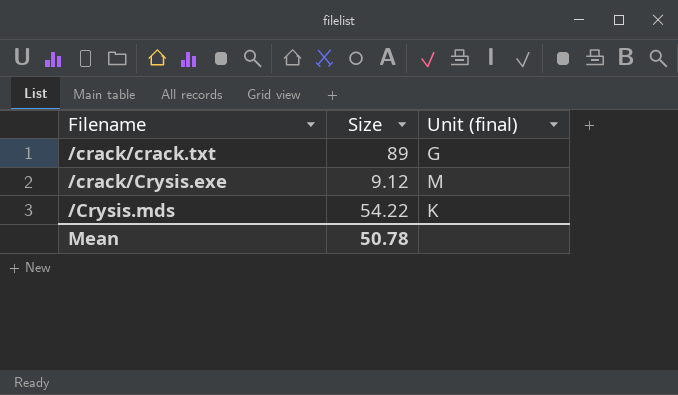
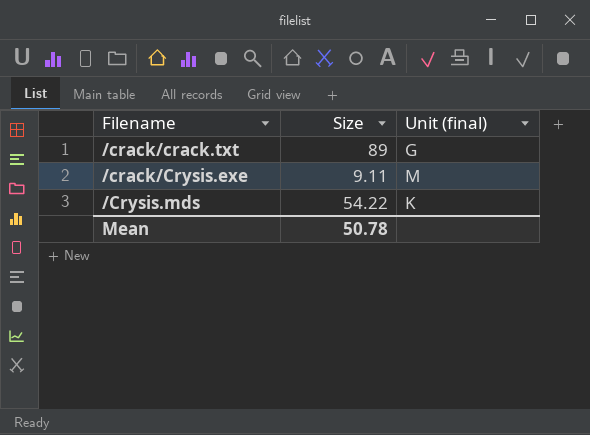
/crack/Crysis.exe | Size: 9.12 -> 9.11

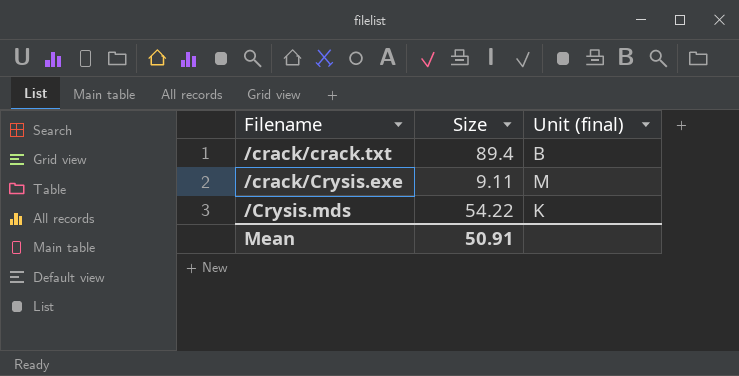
/crack/crack.txt | Size: 89 -> 89.4
/crack/crack.txt | Unit (final): G -> B
Mean | Size: 50.78 -> 50.91

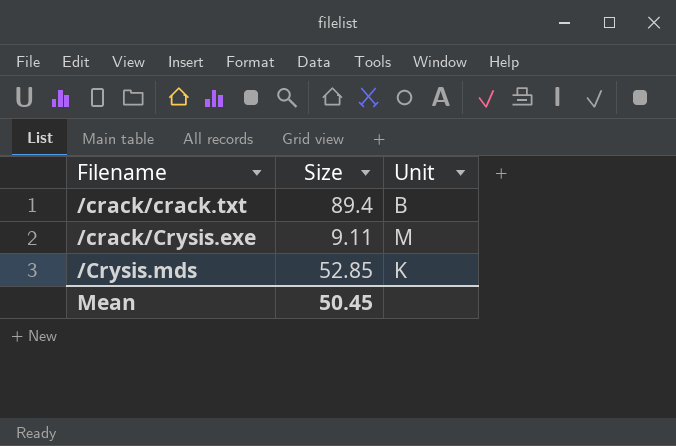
column name: Unit (final) -> Unit
/Crysis.mds | Size: 54.22 -> 52.85
Mean | Size: 50.91 -> 50.45

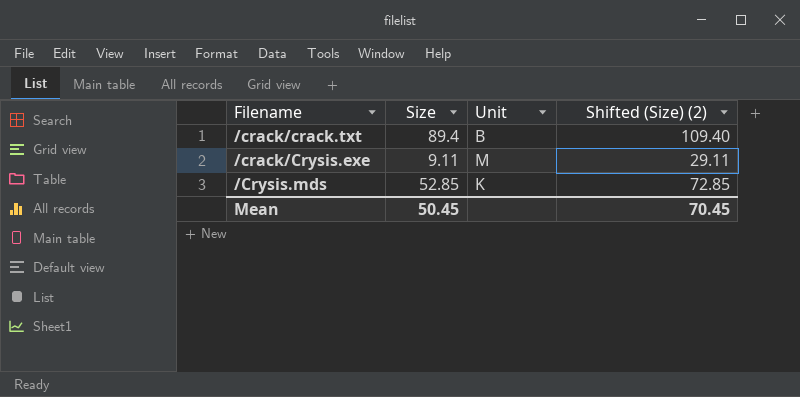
column Shifted (Size) (2) | formula: none -> [Size] + 20

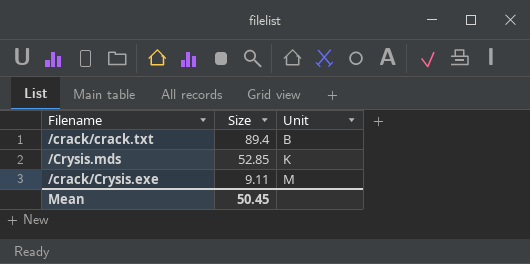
row order: Filename ascending -> Size descending
column Shifted (Size) (2) | formula: [Size] + 20 -> none

